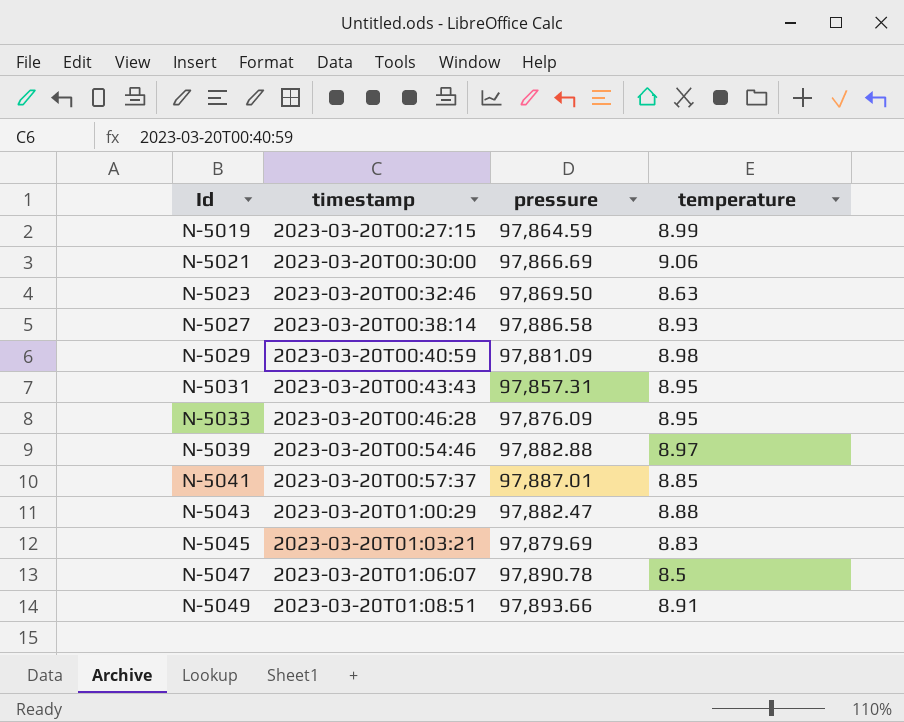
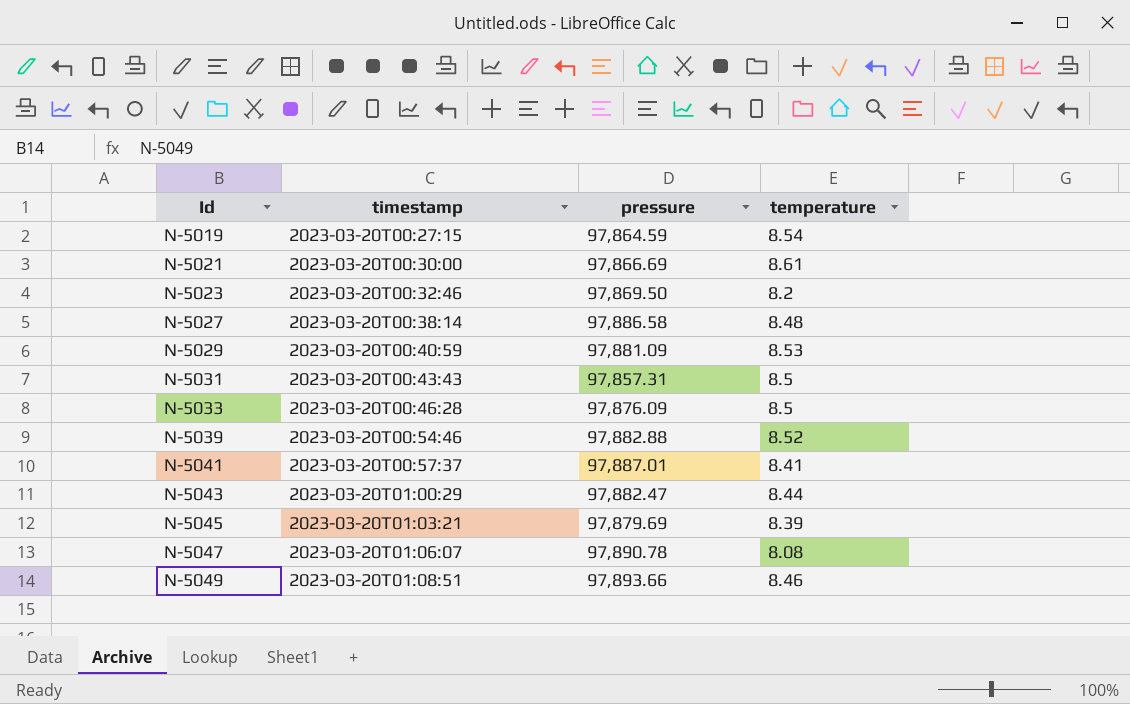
N-5019 | temperature: 8.99 -> 8.54
N-5021 | temperature: 9.06 -> 8.61
N-5023 | temperature: 8.63 -> 8.2
N-5027 | temperature: 8.93 -> 8.48
N-5029 | temperature: 8.98 -> 8.53
N-5031 | temperature: 8.95 -> 8.5
N-5033 | temperature: 8.95 -> 8.5
N-5039 | temperature: 8.97 -> 8.52
N-5041 | temperature: 8.85 -> 8.41
N-5043 | temperature: 8.88 -> 8.44
N-5045 | temperature: 8.83 -> 8.39
N-5047 | temperature: 8.5 -> 8.08
N-5049 | temperature: 8.91 -> 8.46

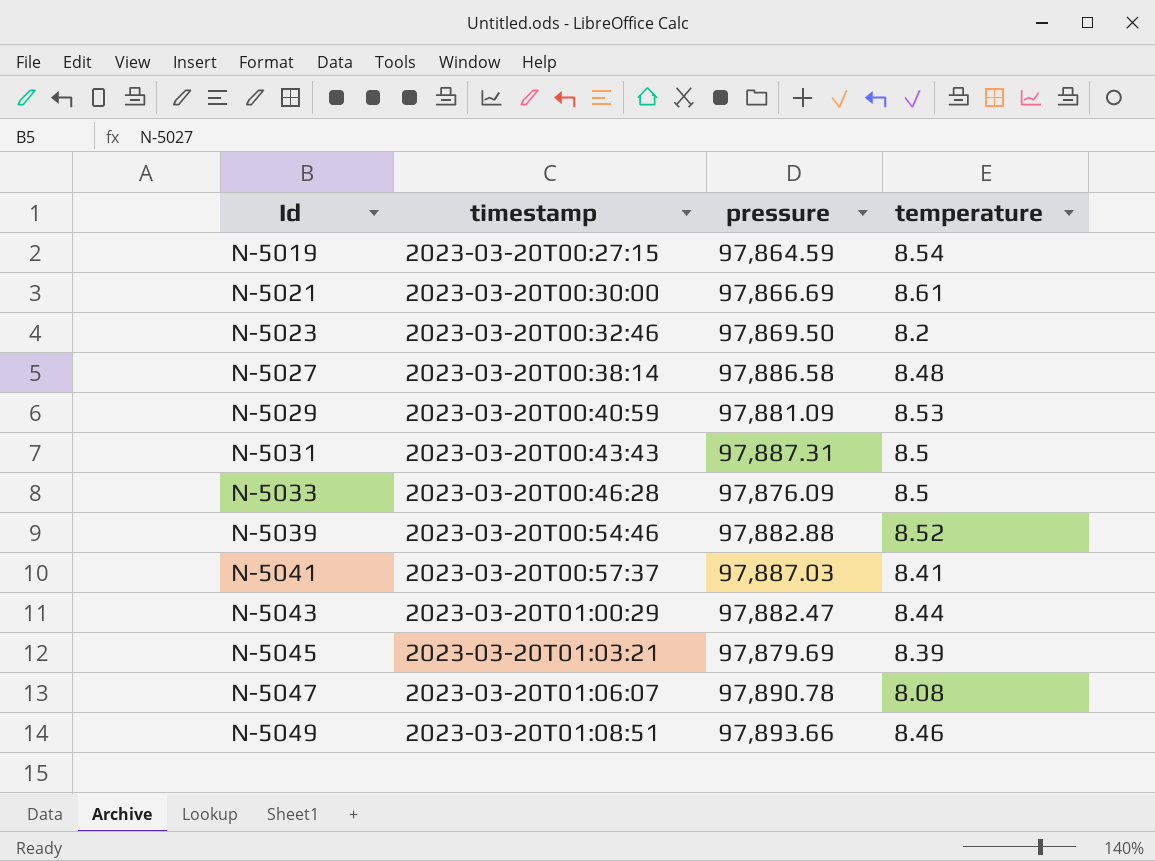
N-5031 | pressure: 97,857.31 -> 97,887.31
N-5041 | pressure: 97,887.01 -> 97,887.03

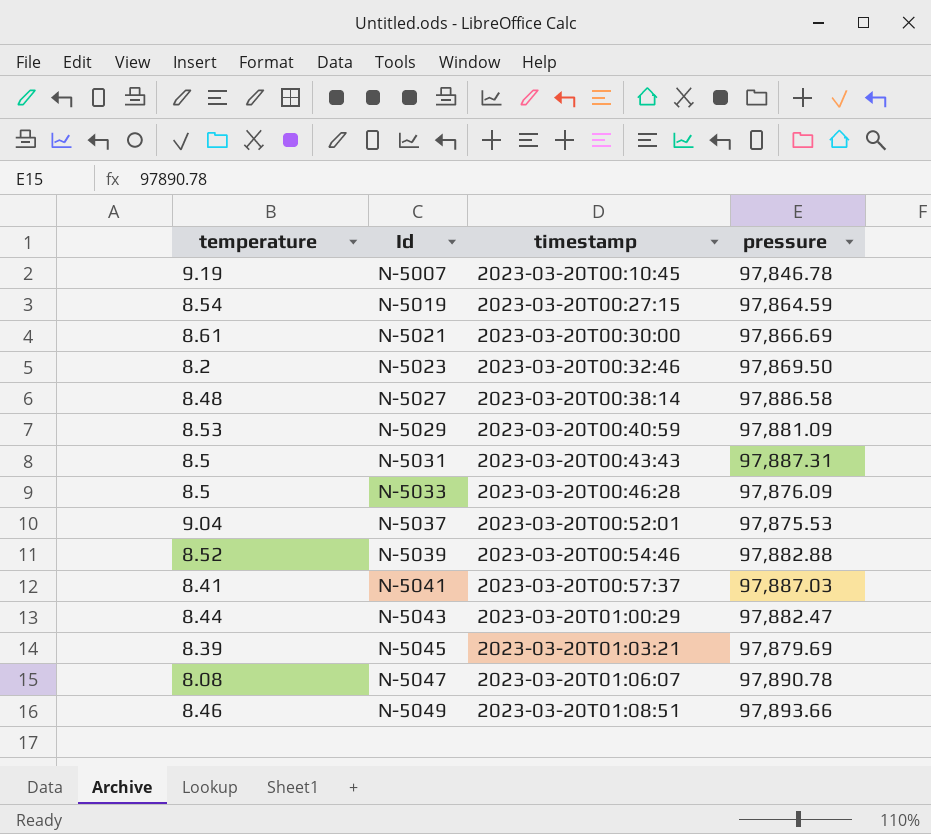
column temperature | position: 4 -> 1
row N-5007: none -> 9.19 | 2023-03-20T00:10:45 | 97,846.78
row N-5037: none -> 9.04 | 2023-03-20T00:52:01 | 97,875.53

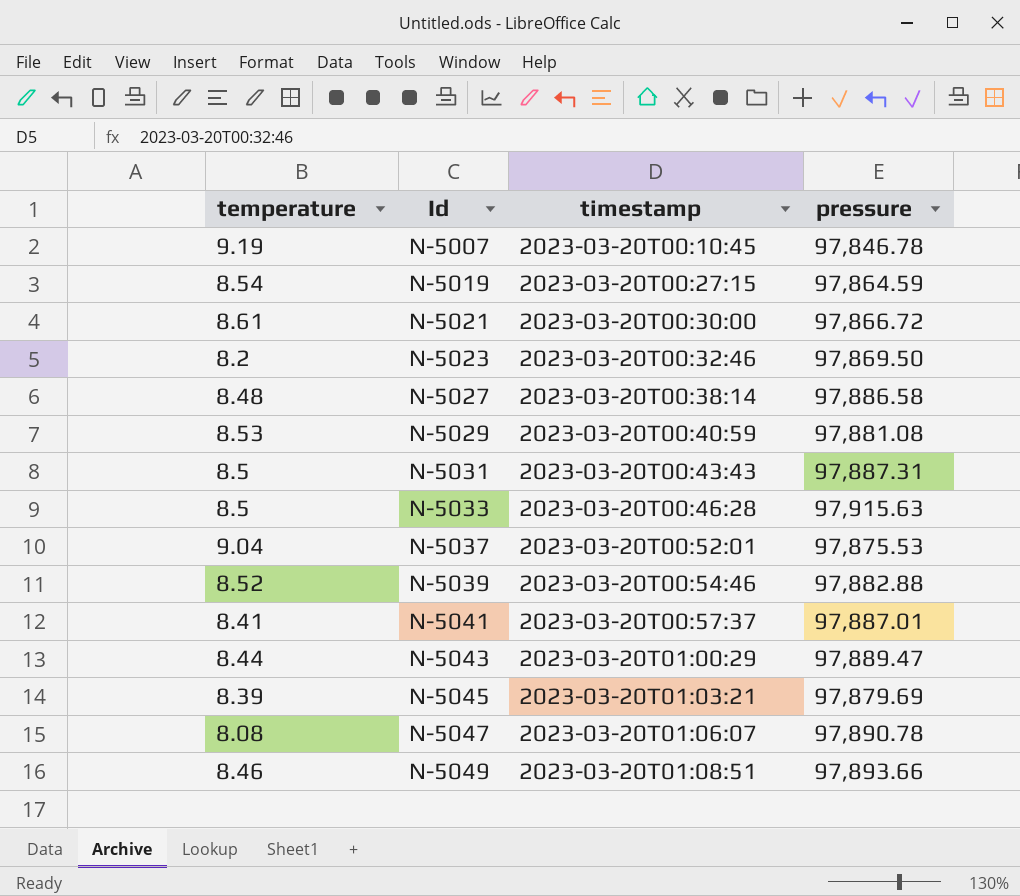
N-5021 | pressure: 97,866.69 -> 97,866.72
N-5029 | pressure: 97,881.09 -> 97,881.08
N-5033 | pressure: 97,876.09 -> 97,915.63
N-5041 | pressure: 97,887.03 -> 97,887.01
N-5043 | pressure: 97,882.47 -> 97,889.47

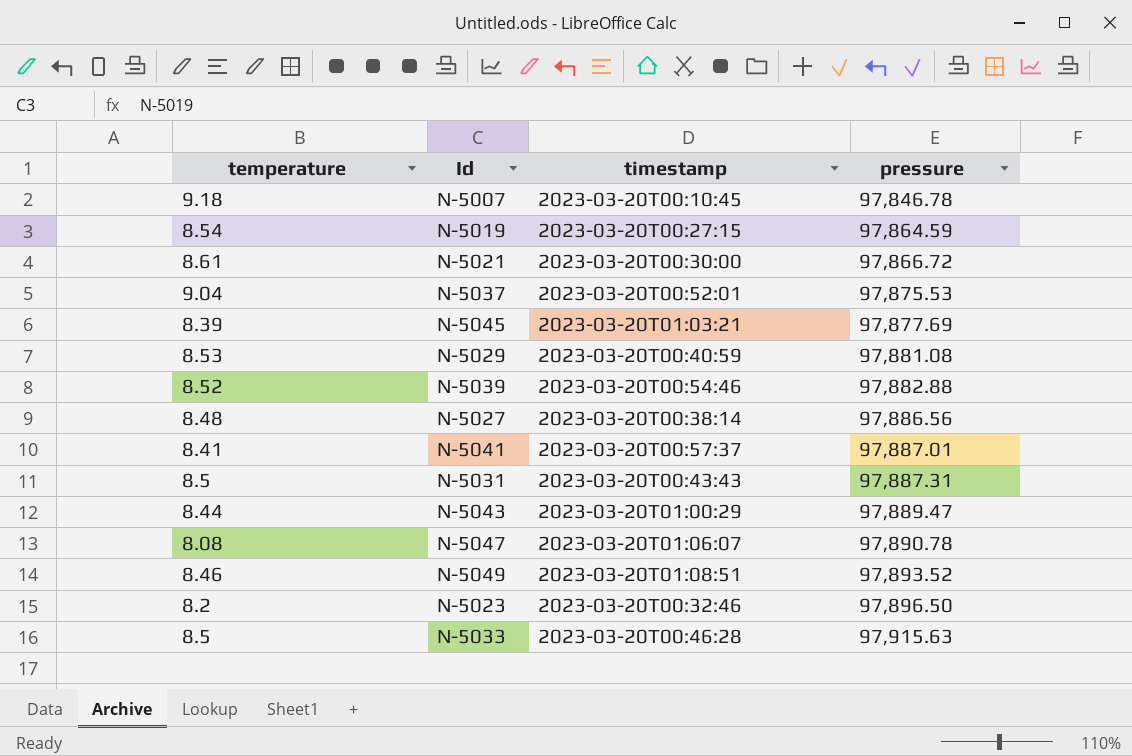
row order: Id ascending -> pressure ascending
N-5007 | temperature: 9.19 -> 9.18
N-5045 | pressure: 97,879.69 -> 97,877.69
N-5027 | pressure: 97,886.58 -> 97,886.56
N-5049 | pressure: 97,893.66 -> 97,893.52
N-5023 | pressure: 97,869.50 -> 97,896.50

